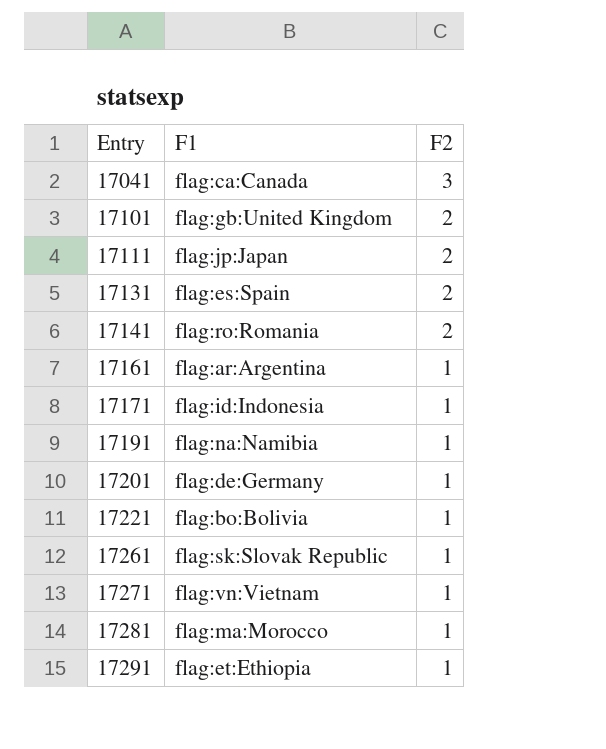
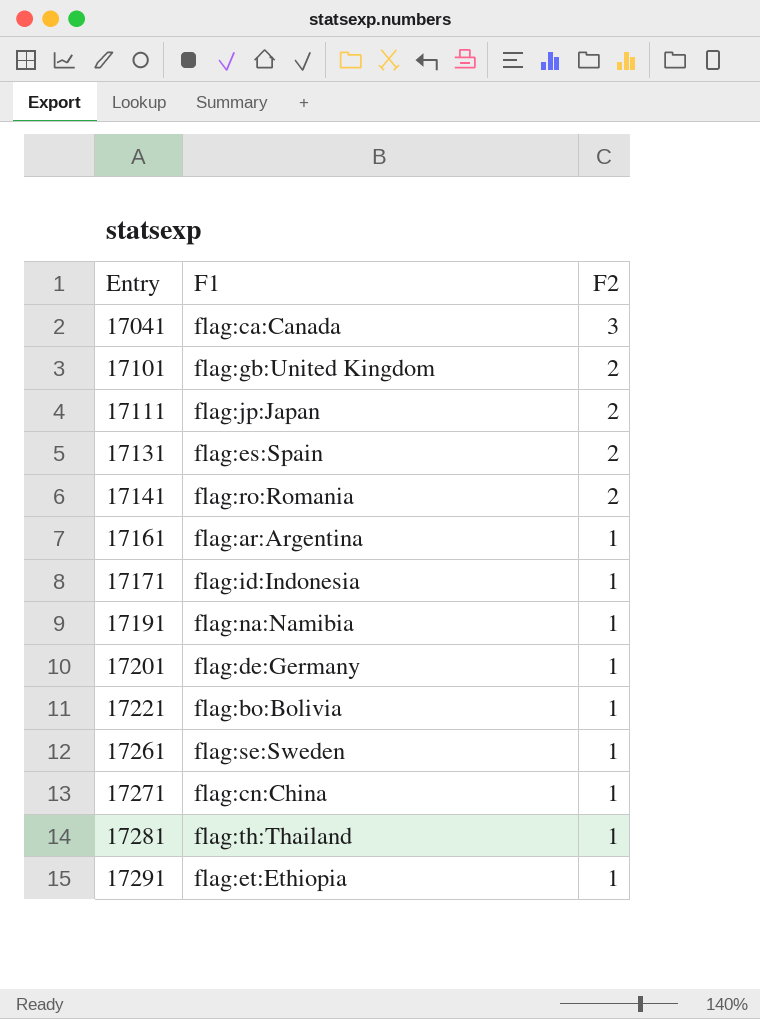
17261 | F1: flag:sk:Slovak Republic -> flag:se:Sweden
17271 | F1: flag:vn:Vietnam -> flag:cn:China
17281 | F1: flag:ma:Morocco -> flag:th:Thailand

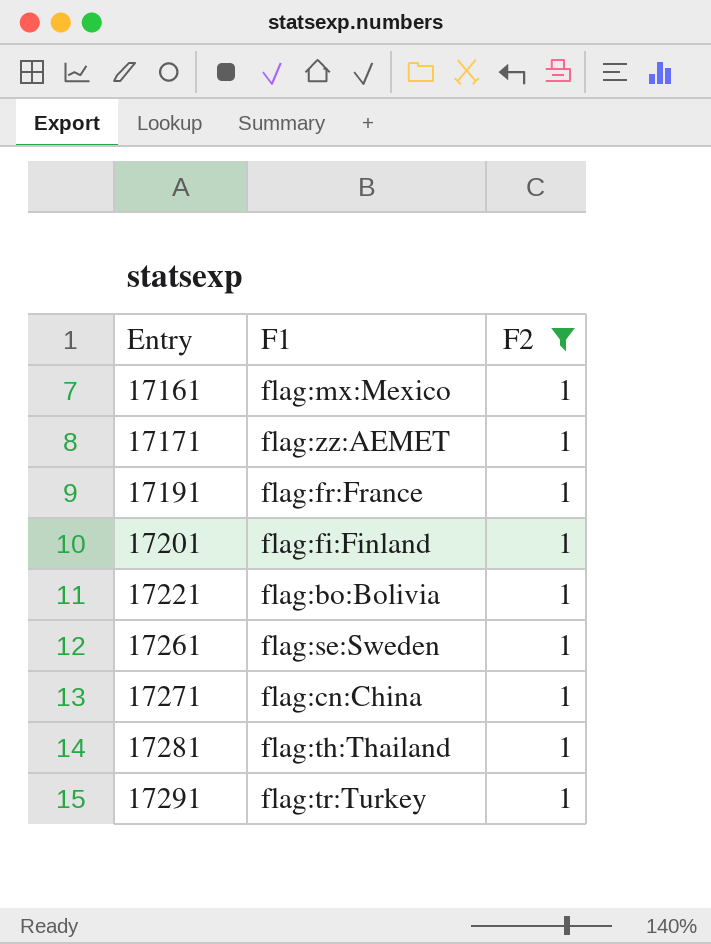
filter: none -> F2 = 1
17161 | F1: flag:ar:Argentina -> flag:mx:Mexico
17171 | F1: flag:id:Indonesia -> flag:zz:AEMET
17191 | F1: flag:na:Namibia -> flag:fr:France
17201 | F1: flag:de:Germany -> flag:fi:Finland
17291 | F1: flag:et:Ethiopia -> flag:tr:Turkey

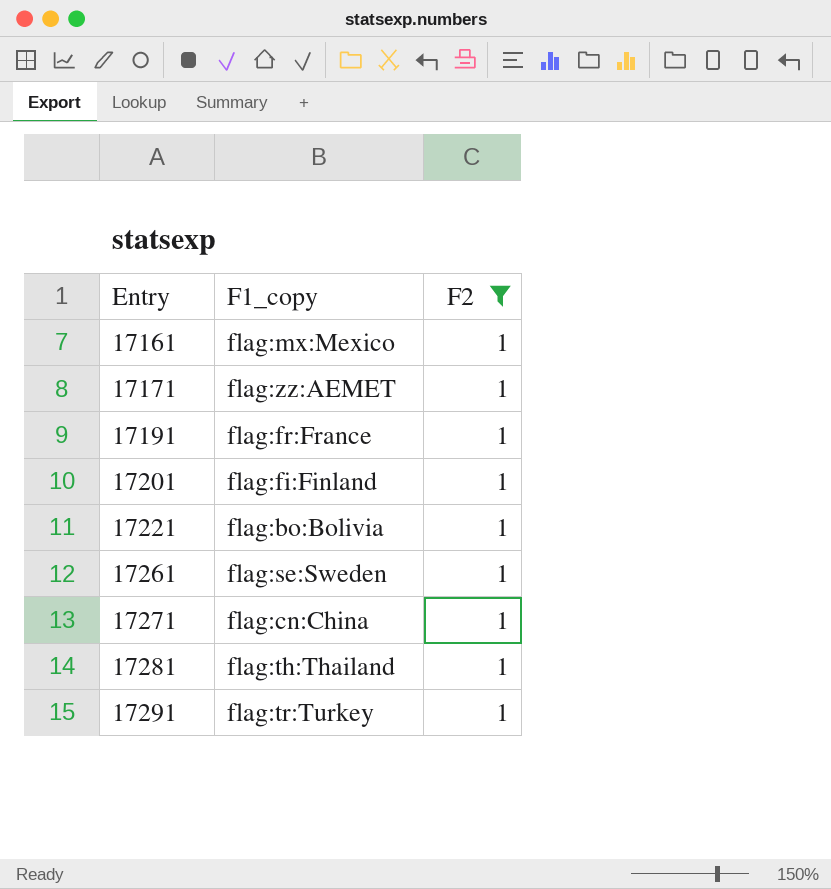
column name: F1 -> F1_copy

